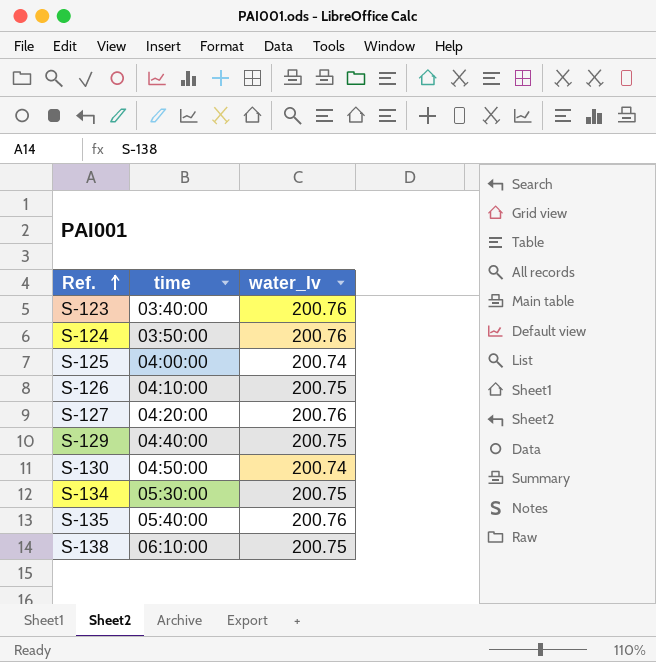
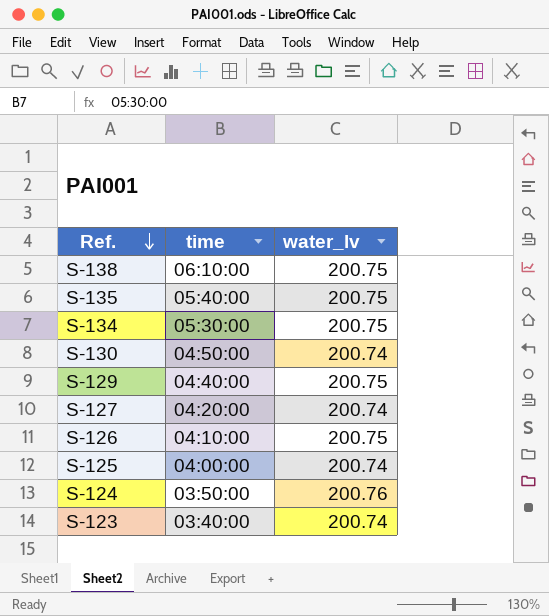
row order: Ref. ascending -> Ref. descending
S-135 | water_lv: 200.76 -> 200.75
S-127 | water_lv: 200.76 -> 200.74
S-123 | water_lv: 200.76 -> 200.74

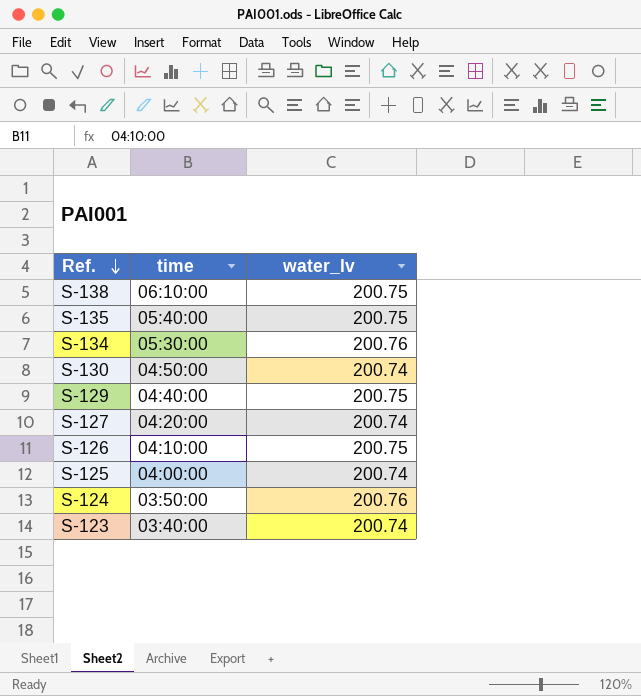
S-134 | water_lv: 200.75 -> 200.76

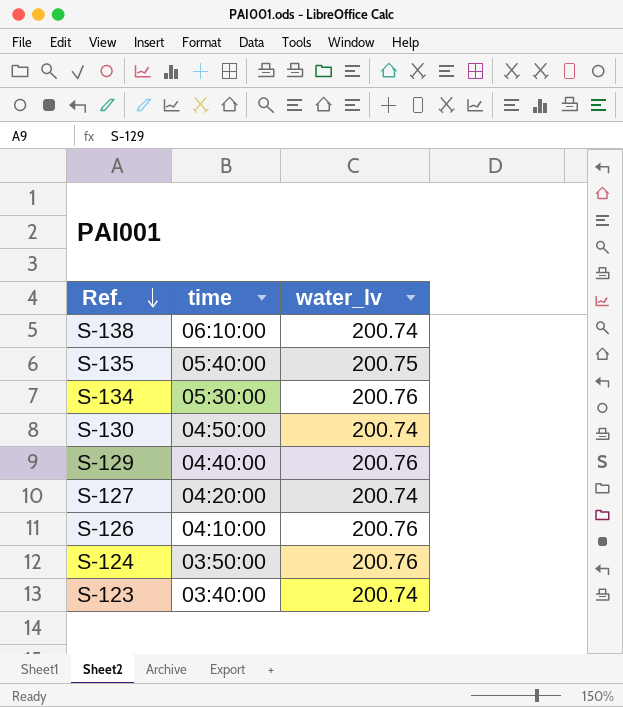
row S-125: 04:00:00 | 200.74 -> none
S-138 | water_lv: 200.75 -> 200.74
S-129 | water_lv: 200.75 -> 200.76
S-126 | water_lv: 200.75 -> 200.76

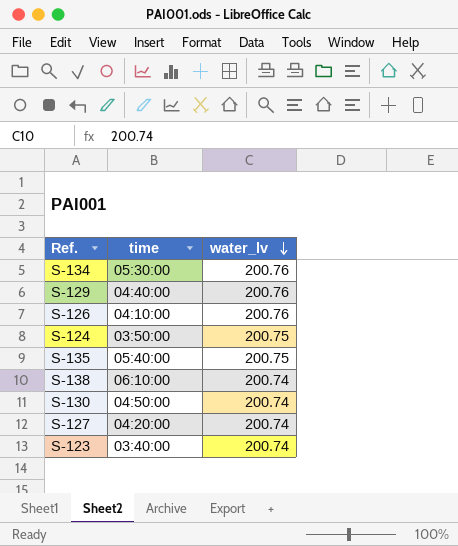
row order: Ref. descending -> water_lv descending
S-124 | water_lv: 200.76 -> 200.75

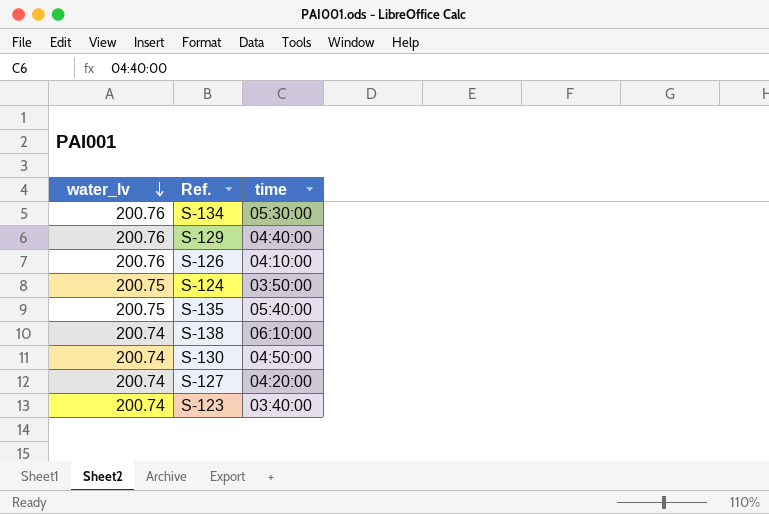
column water_lv | position: 3 -> 1

